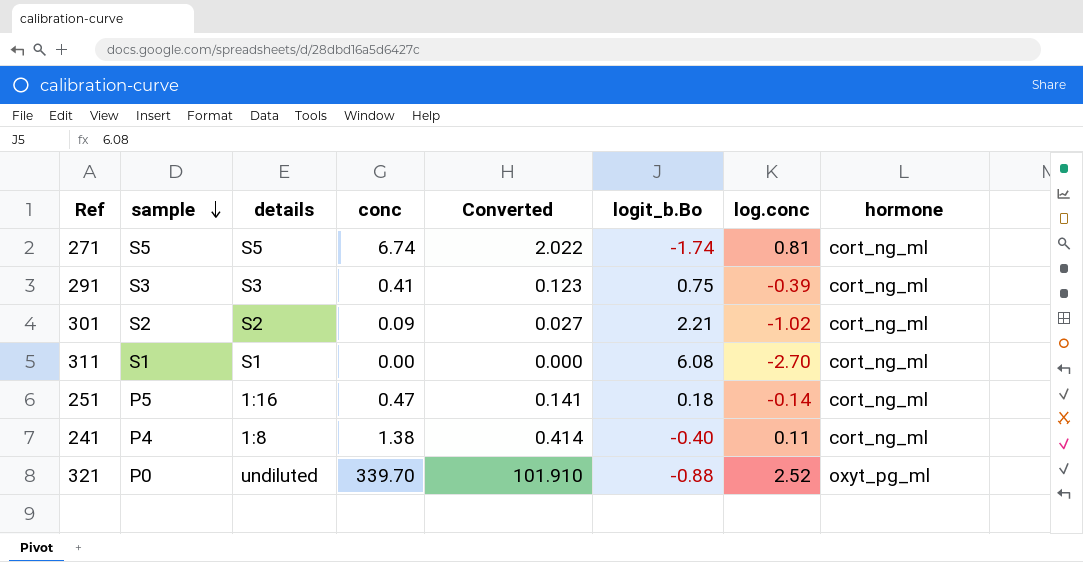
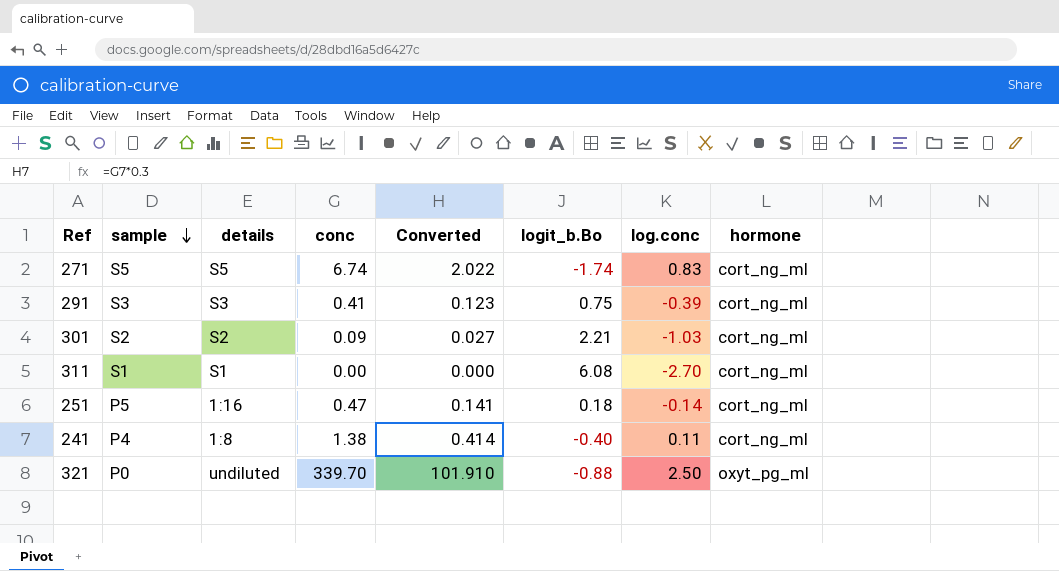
271 | log.conc: 0.81 -> 0.83
301 | log.conc: -1.02 -> -1.03
321 | log.conc: 2.52 -> 2.50

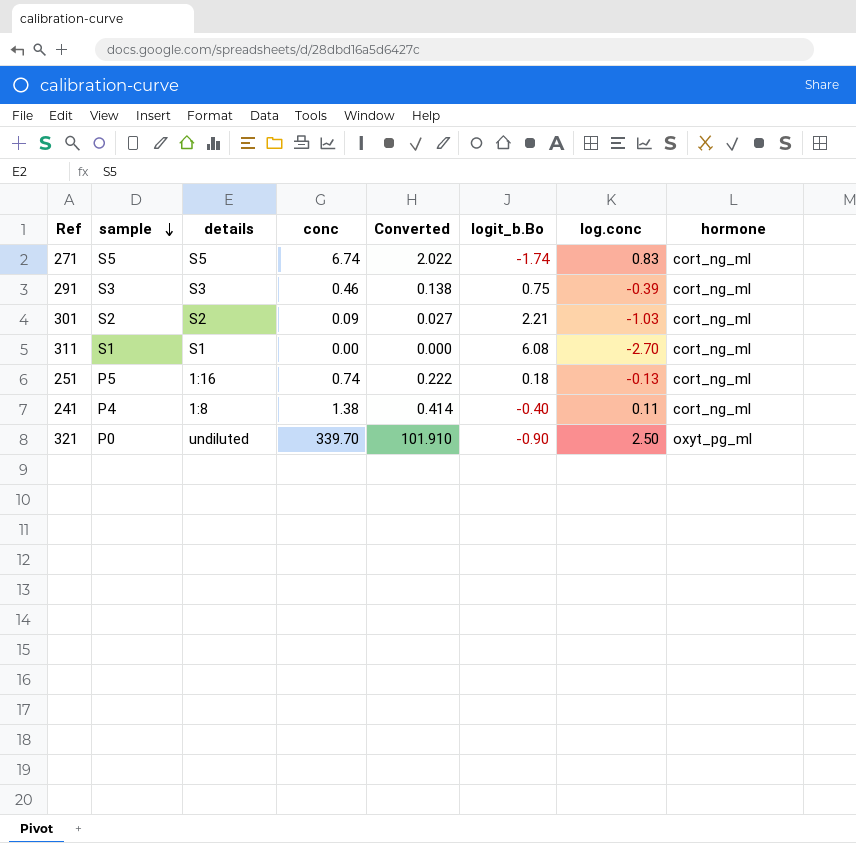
291 | conc: 0.41 -> 0.46
291 | Converted: 0.123 -> 0.138
251 | conc: 0.47 -> 0.74
251 | Converted: 0.141 -> 0.222
251 | log.conc: -0.14 -> -0.13
321 | logit_b.Bo: -0.88 -> -0.90

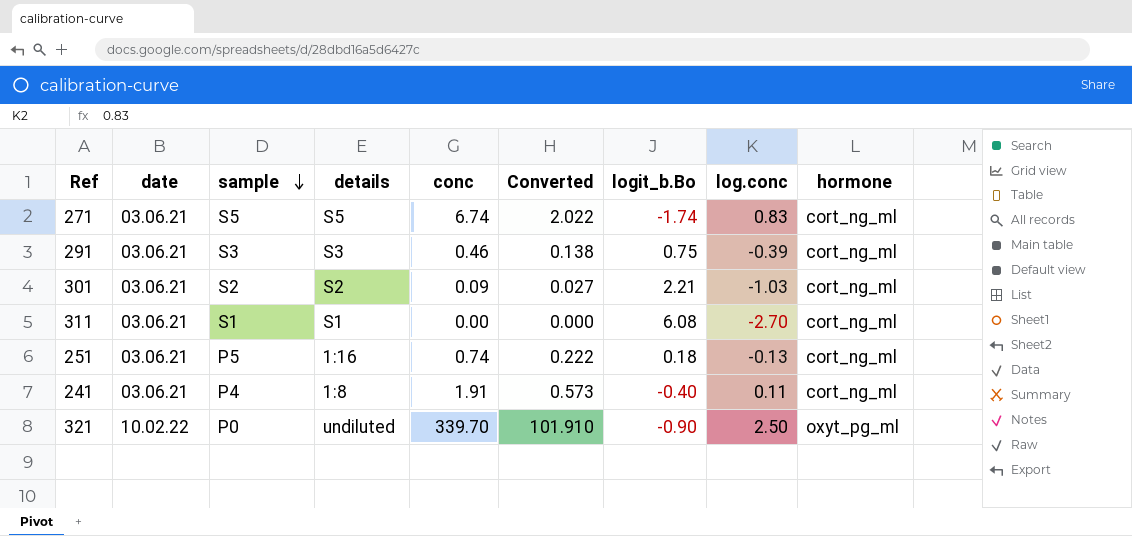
column date | position: none -> 2
241 | conc: 1.38 -> 1.91
241 | Converted: 0.414 -> 0.573

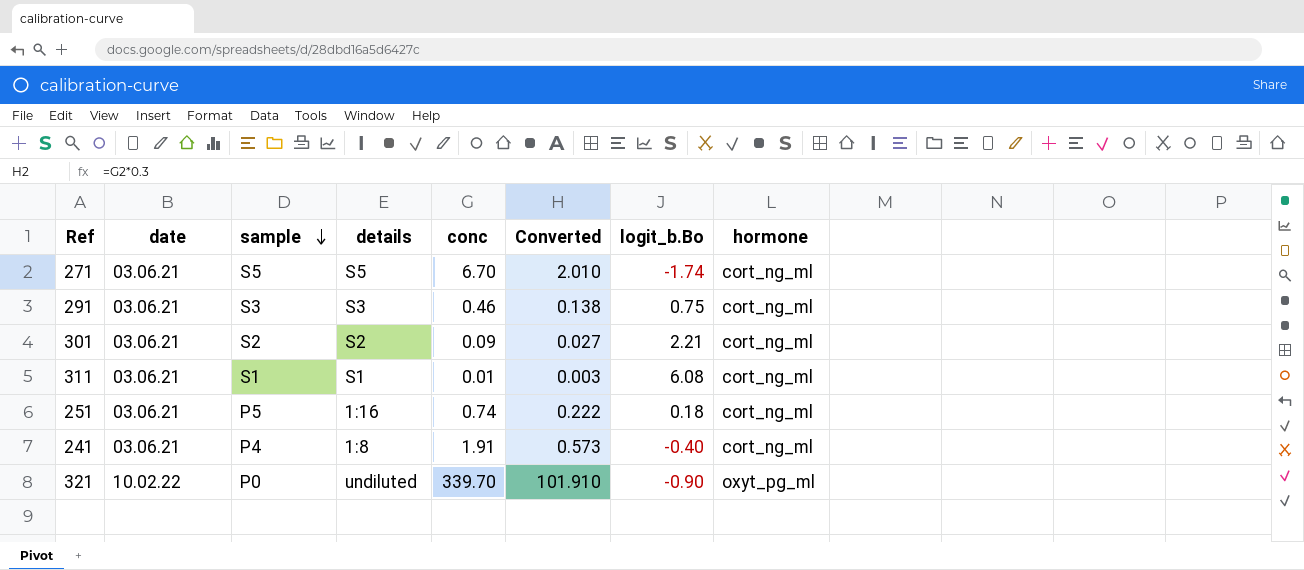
column log.conc | position: 8 -> none
271 | conc: 6.74 -> 6.70
271 | Converted: 2.022 -> 2.010
311 | conc: 0.00 -> 0.01
311 | Converted: 0.000 -> 0.003

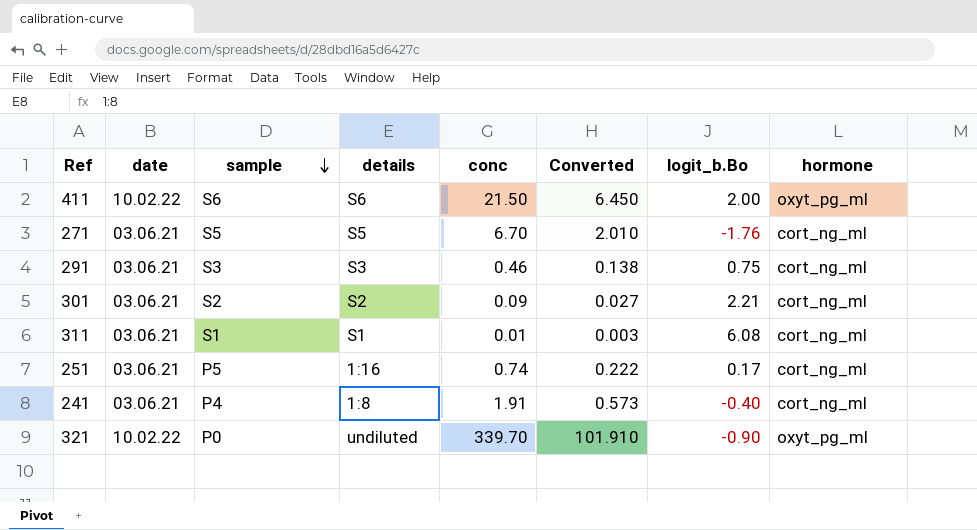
row 411: none -> 10.02.22 | S6 | S6 | 21.50 | 6.450 | 2.00 | oxyt_pg_ml
271 | logit_b.Bo: -1.74 -> -1.76
251 | logit_b.Bo: 0.18 -> 0.17

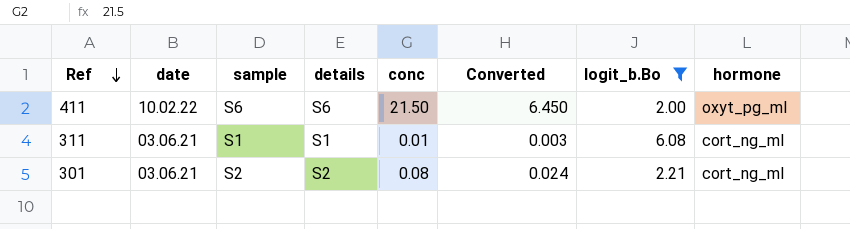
filter: none -> logit_b.Bo >= 2.00
row order: sample descending -> Ref descending
301 | conc: 0.09 -> 0.08
301 | Converted: 0.027 -> 0.024

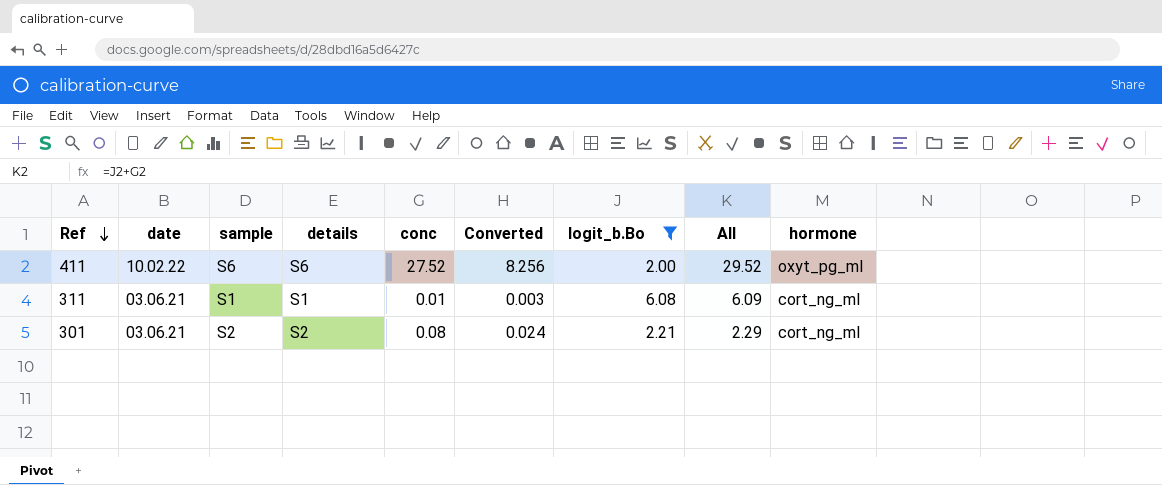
column All | formula: none -> [conc] + [logit_b.Bo]
411 | conc: 21.50 -> 27.52
411 | Converted: 6.450 -> 8.256

